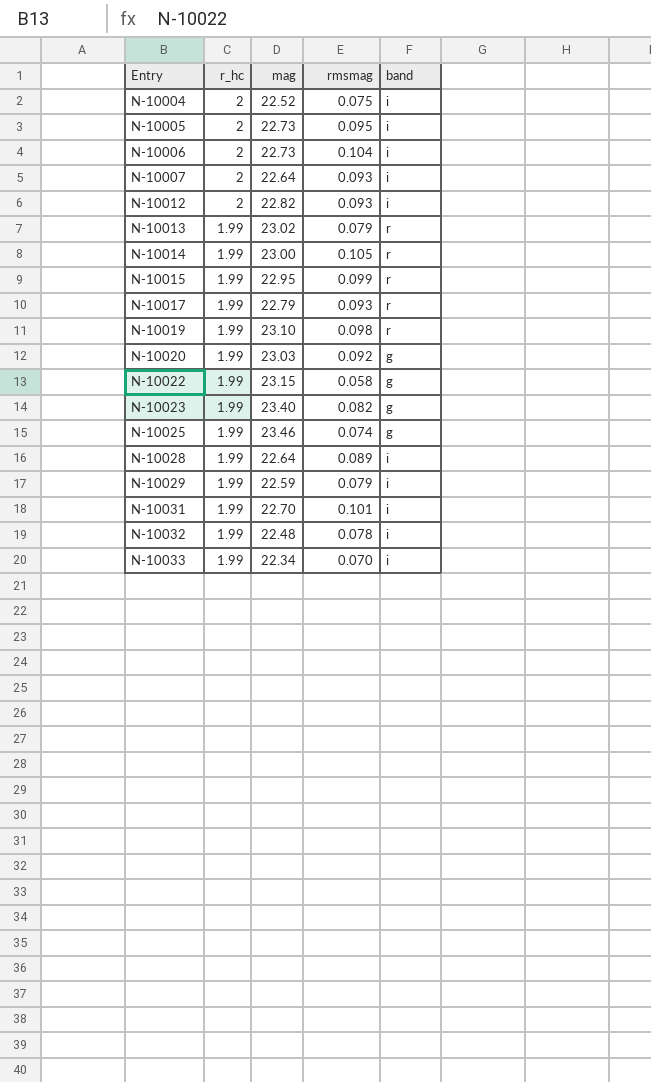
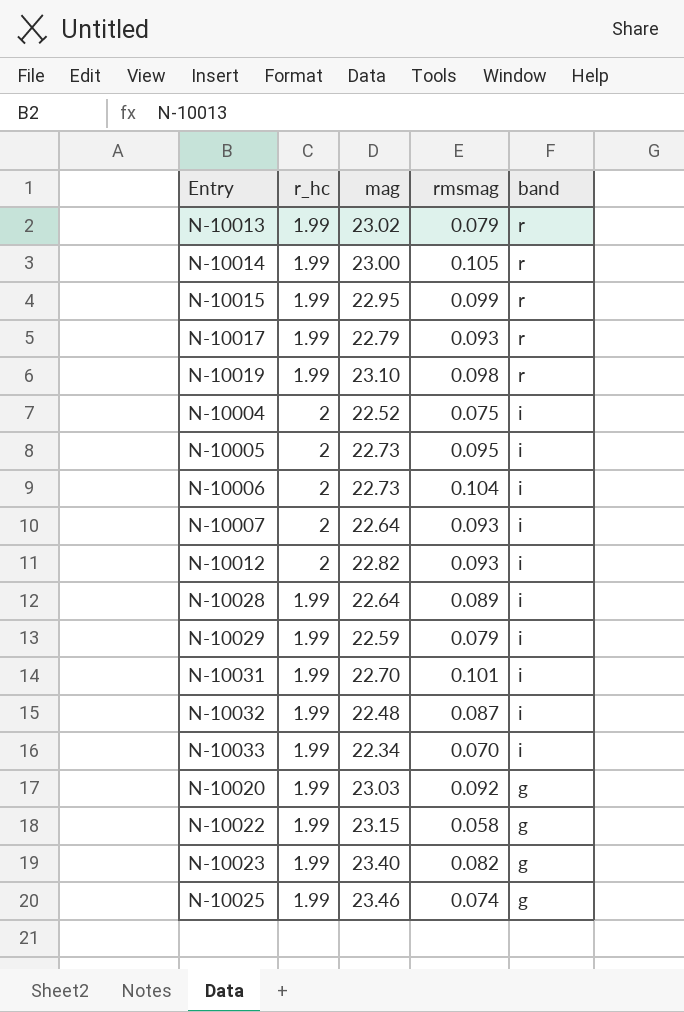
row order: Entry ascending -> band descending
N-10032 | rmsmag: 0.078 -> 0.087

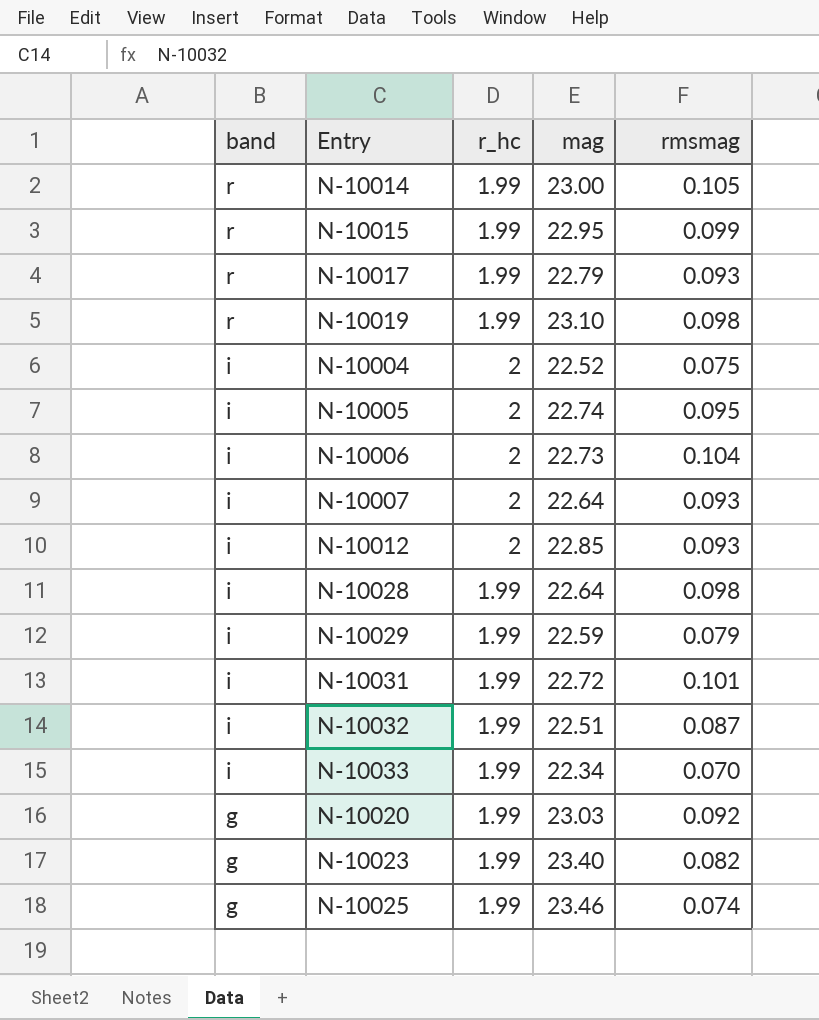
column band | position: 5 -> 1
row N-10013: 1.99 | 23.02 | 0.079 | r -> none
row N-10022: 1.99 | 23.15 | 0.058 | g -> none
N-10005 | mag: 22.73 -> 22.74
N-10012 | mag: 22.82 -> 22.85
N-10028 | rmsmag: 0.089 -> 0.098
N-10031 | mag: 22.70 -> 22.72
N-10032 | mag: 22.48 -> 22.51

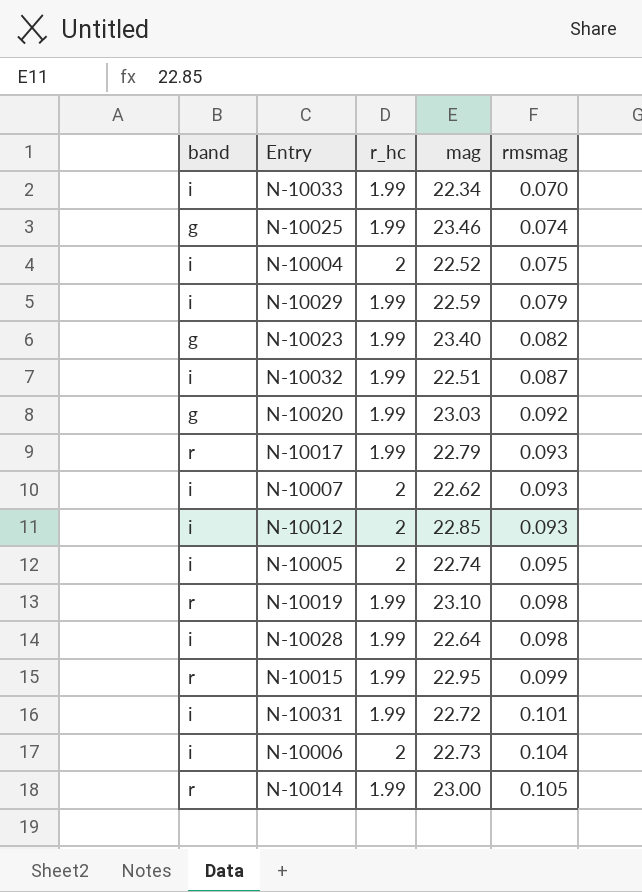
row order: band descending -> rmsmag ascending
N-10007 | mag: 22.64 -> 22.62

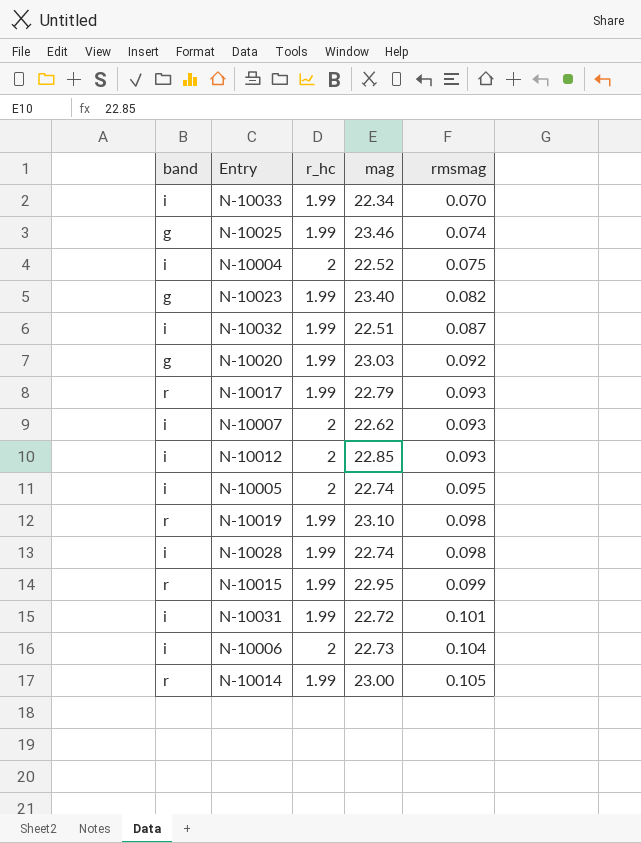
row N-10029: i | 1.99 | 22.59 | 0.079 -> none
N-10028 | mag: 22.64 -> 22.74

